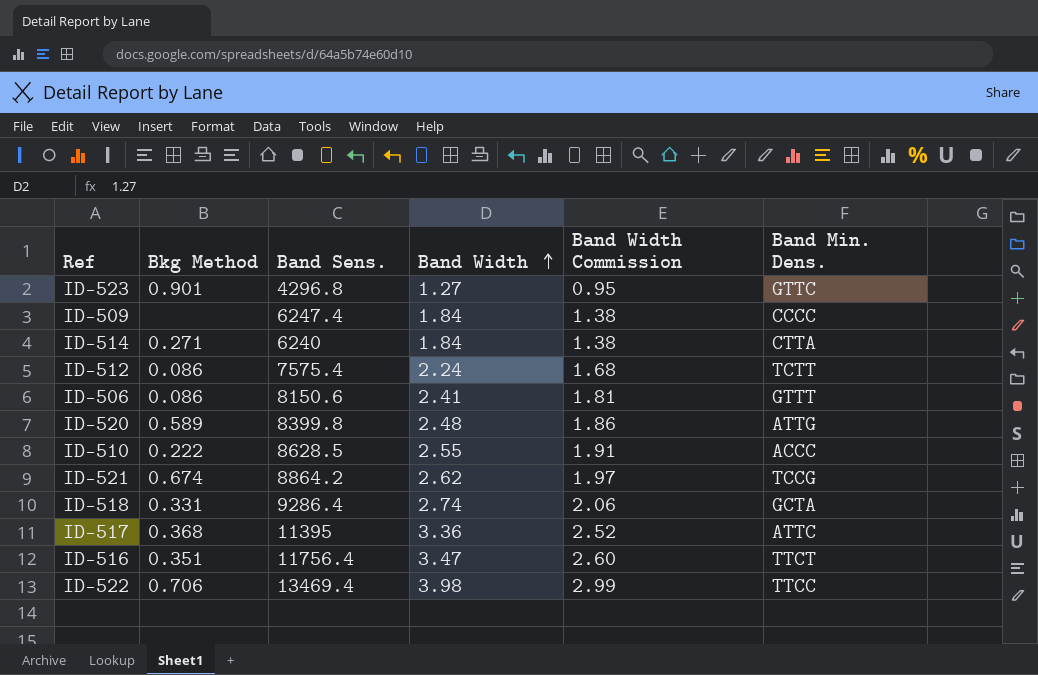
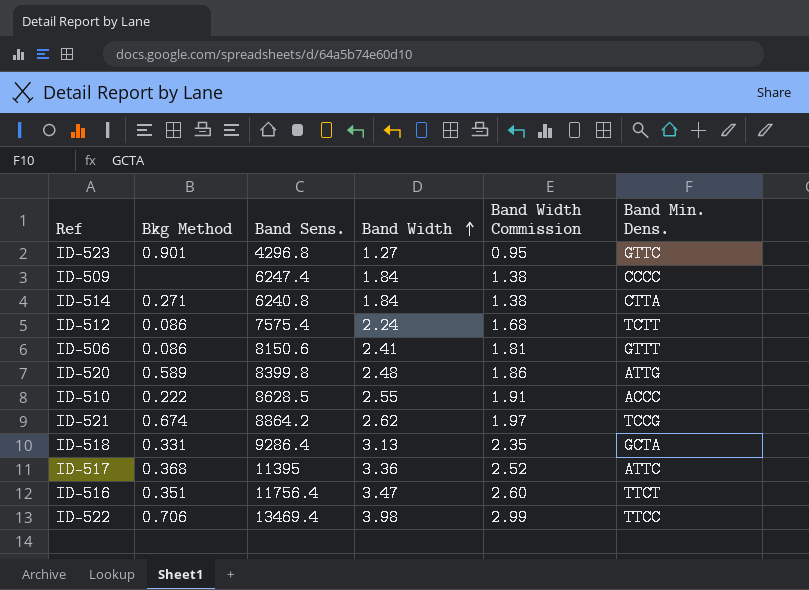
ID-514 | Band Sens.: 6240 -> 6240.8
ID-518 | Band Width: 2.74 -> 3.13
ID-518 | Band Width Commission: 2.06 -> 2.35

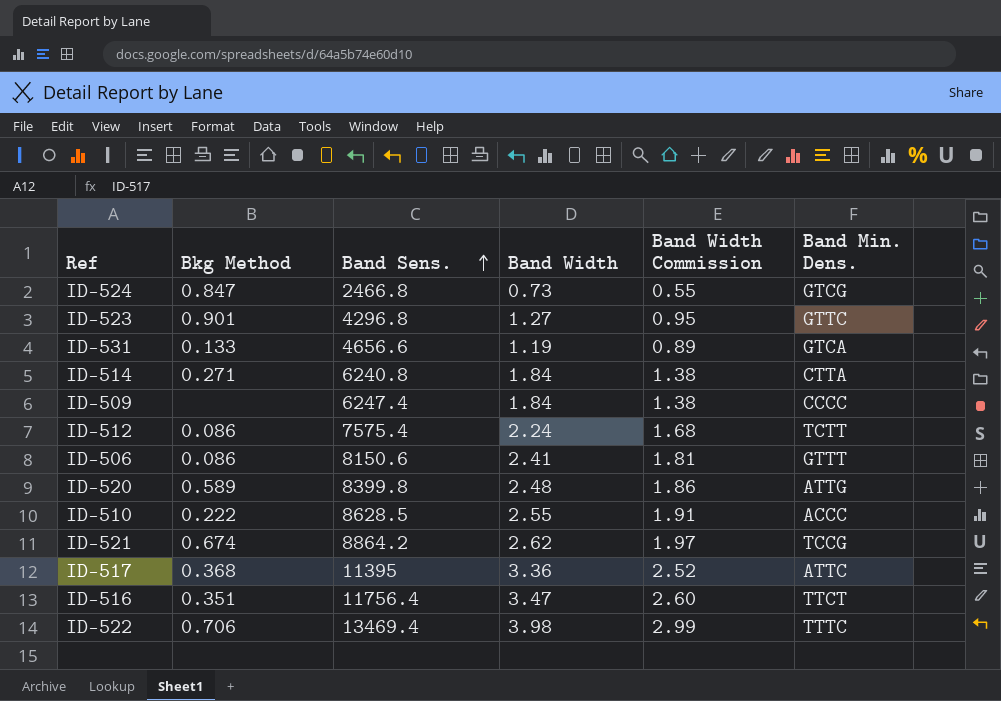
row order: Band Width ascending -> Band Sens. ascending
row ID-518: 0.331 | 9286.4 | 3.13 | 2.35 | GCTA -> none
row ID-524: none -> 0.847 | 2466.8 | 0.73 | 0.55 | GTCG
row ID-531: none -> 0.133 | 4656.6 | 1.19 | 0.89 | GTCA
ID-522 | Band Min. Dens.: TTCC -> TTTC

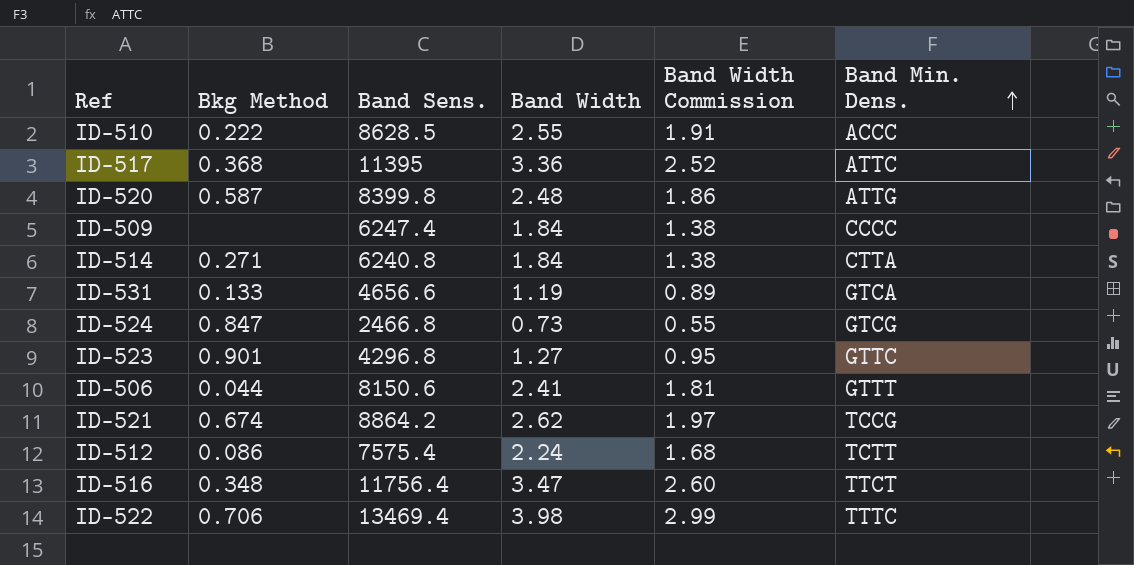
row order: Band Sens. ascending -> Band Min. Dens. ascending
ID-520 | Bkg Method: 0.589 -> 0.587
ID-506 | Bkg Method: 0.086 -> 0.044
ID-516 | Bkg Method: 0.351 -> 0.348

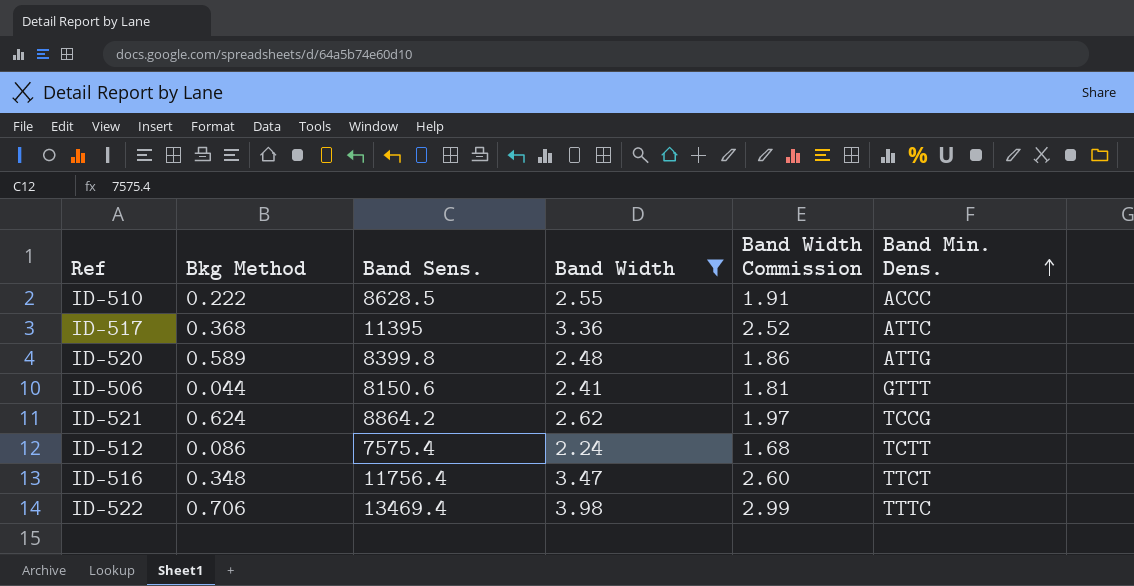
filter: none -> Band Width >= 2.24
ID-520 | Bkg Method: 0.587 -> 0.589
ID-521 | Bkg Method: 0.674 -> 0.624

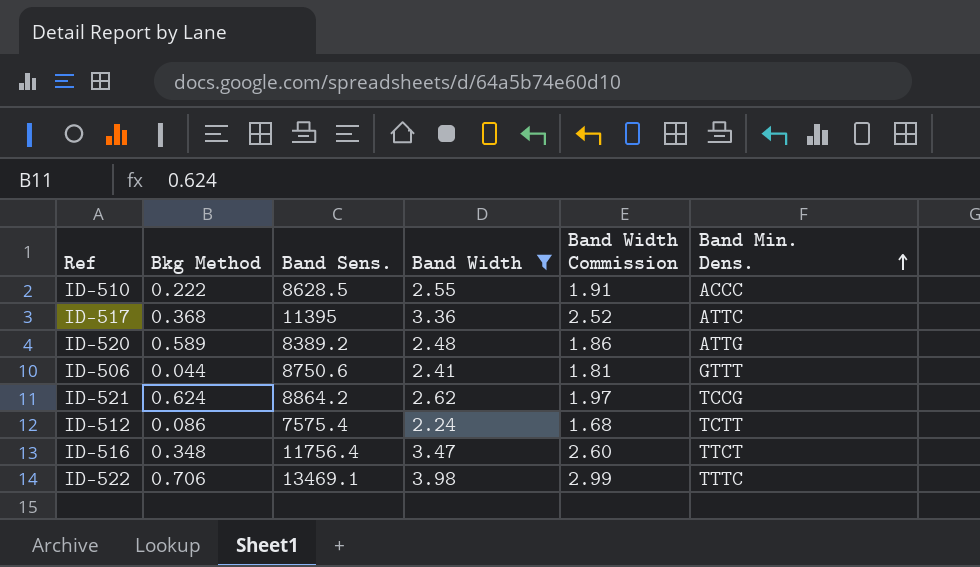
ID-520 | Band Sens.: 8399.8 -> 8389.2
ID-506 | Band Sens.: 8150.6 -> 8750.6
ID-522 | Band Sens.: 13469.4 -> 13469.1

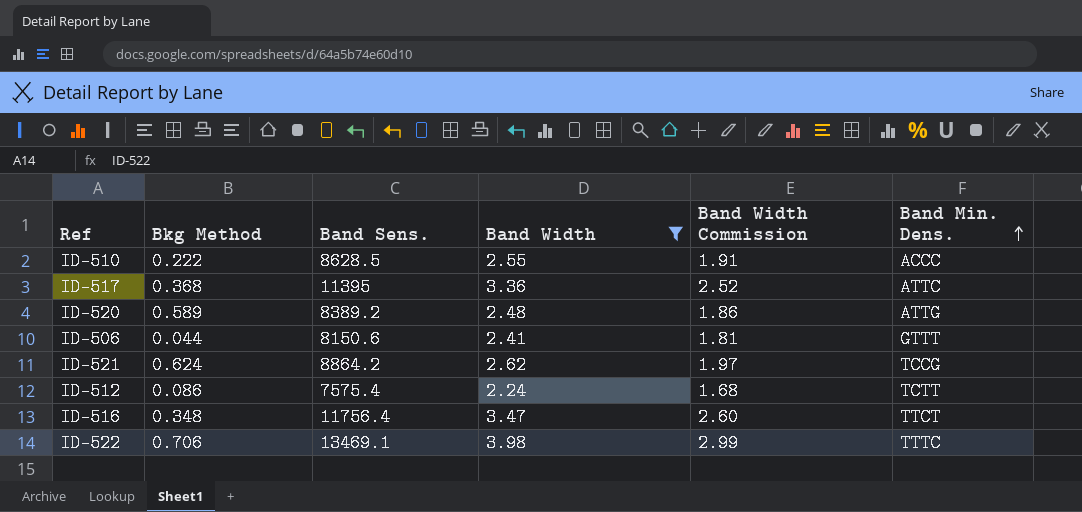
ID-506 | Band Sens.: 8750.6 -> 8150.6

